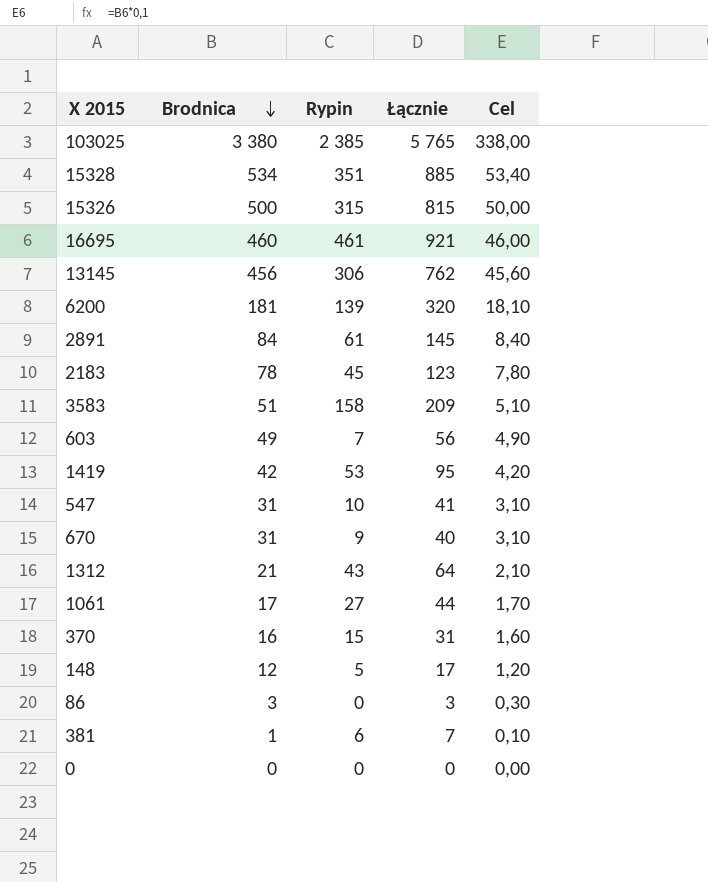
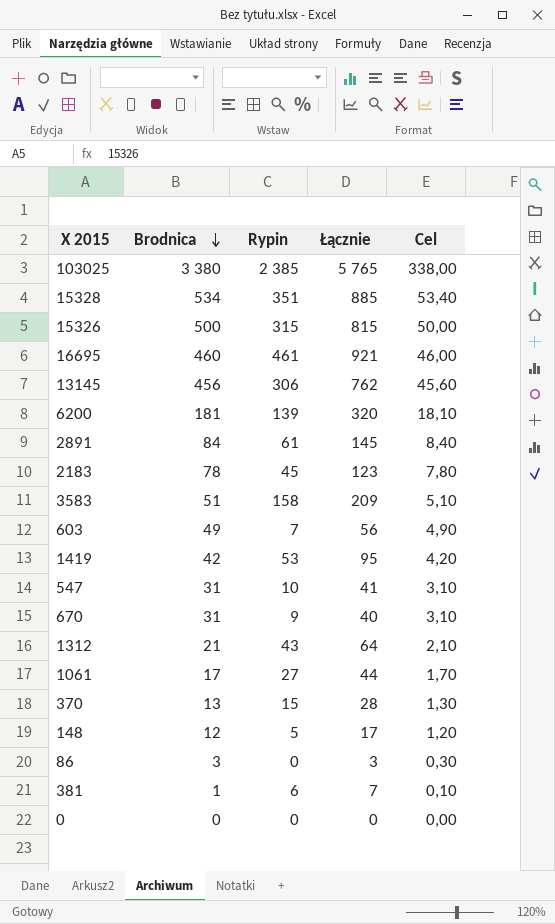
370 | Brodnica: 16 -> 13
370 | Łącznie: 31 -> 28
370 | Cel: 1,60 -> 1,30

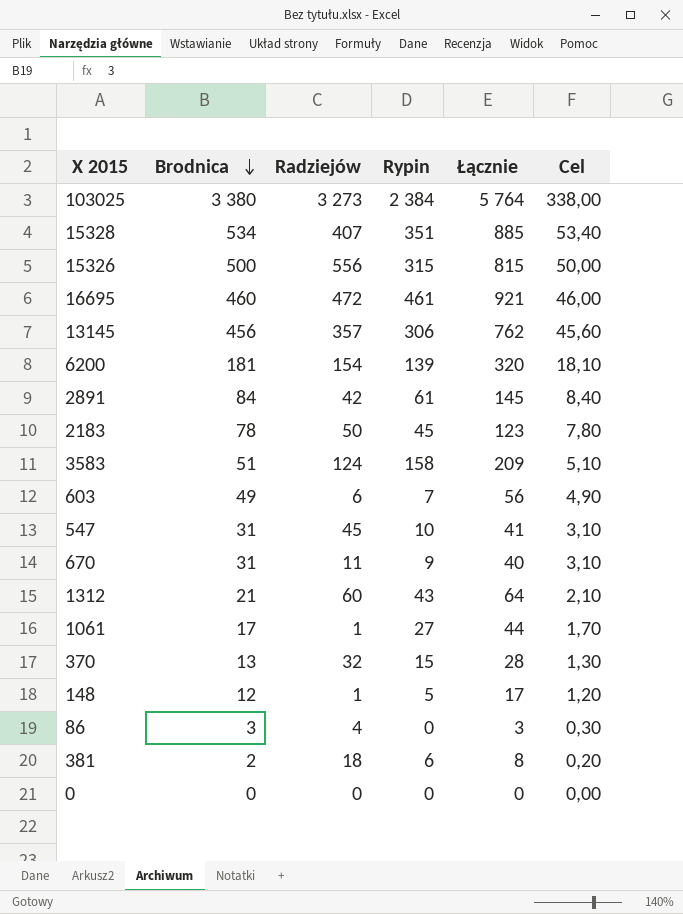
column Radziejów | position: none -> 3
row 1419: 42 | 53 | 95 | 4,20 -> none
103025 | Rypin: 2 385 -> 2 384
103025 | Łącznie: 5 765 -> 5 764
381 | Brodnica: 1 -> 2
381 | Łącznie: 7 -> 8
381 | Cel: 0,10 -> 0,20

